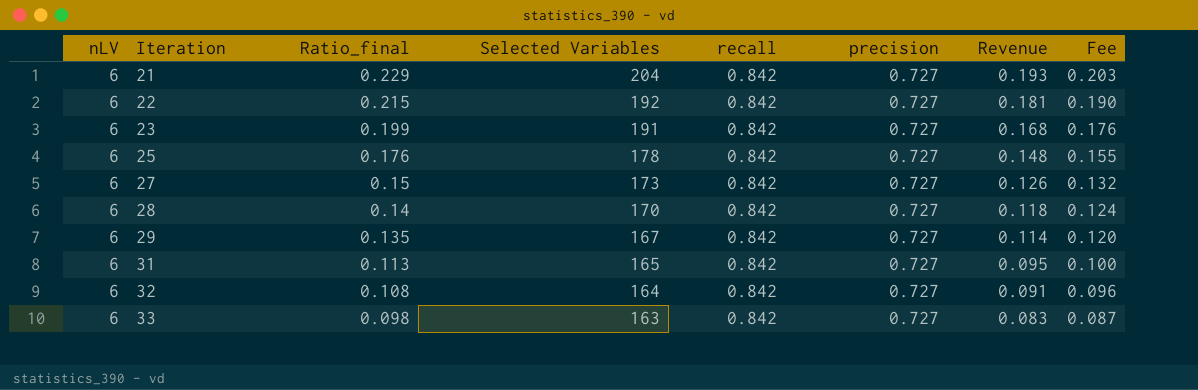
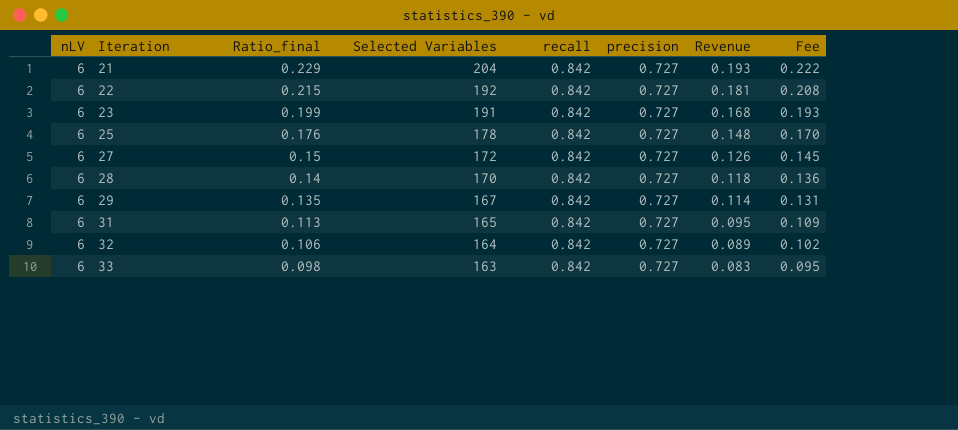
column Fee | formula: [Revenue] * 1.05 -> [Revenue] * 1.15
27 | Selected Variables: 173 -> 172
32 | Ratio_final: 0.108 -> 0.106
32 | Revenue: 0.091 -> 0.089

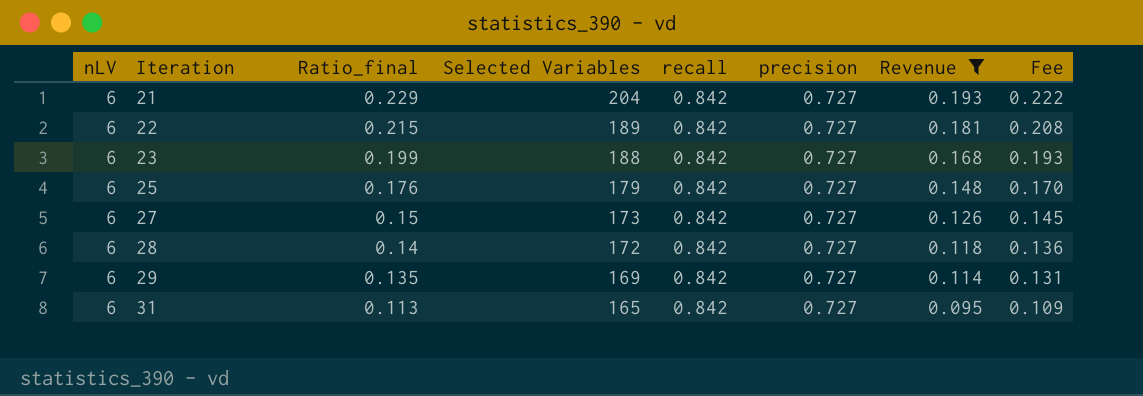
filter: none -> Revenue >= 0.095
22 | Selected Variables: 192 -> 189
23 | Selected Variables: 191 -> 188
25 | Selected Variables: 178 -> 179
27 | Selected Variables: 172 -> 173
28 | Selected Variables: 170 -> 172
29 | Selected Variables: 167 -> 169

